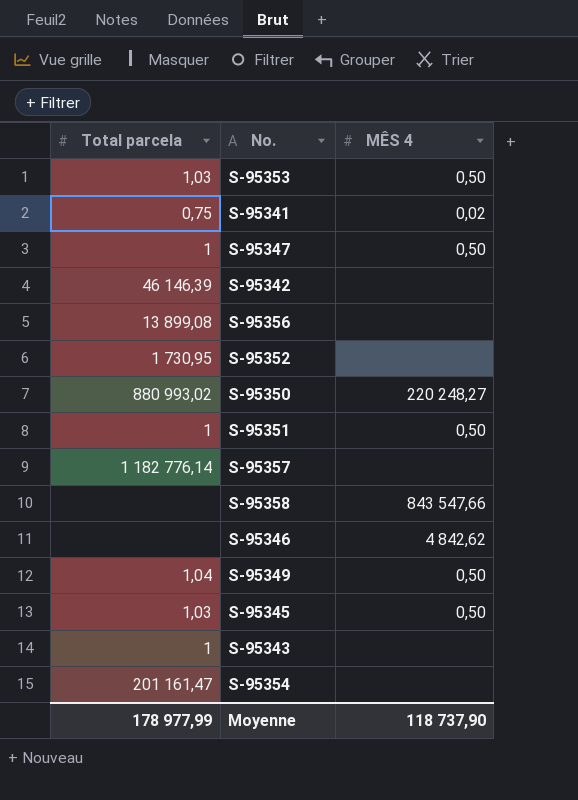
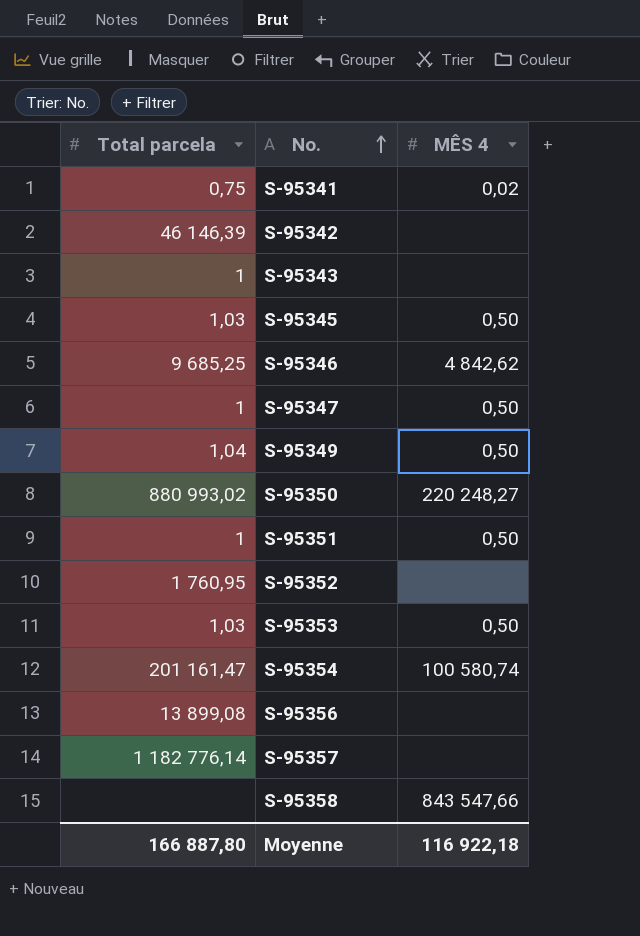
row order: none -> No. ascending
S-95346 | Total parcela: none -> 9 685,25
S-95352 | Total parcela: 1 730,95 -> 1 760,95
S-95354 | MÊS 4: none -> 100 580,74
Moyenne | Total parcela: 178 977,99 -> 166 887,80
Moyenne | MÊS 4: 118 737,90 -> 116 922,18

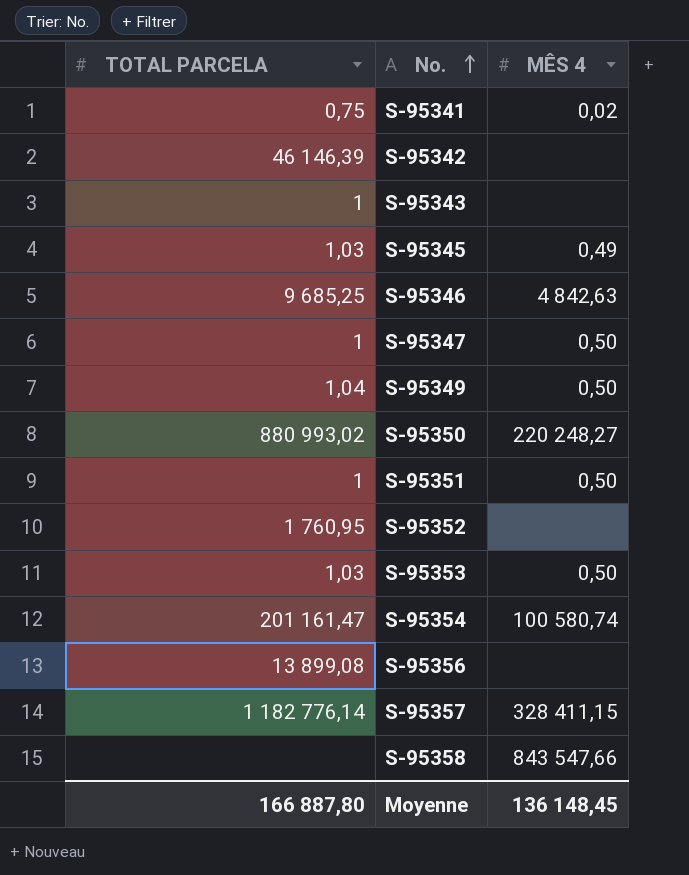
column name: Total parcela -> TOTAL PARCELA
S-95345 | MÊS 4: 0,50 -> 0,49
S-95346 | MÊS 4: 4 842,62 -> 4 842,63
S-95357 | MÊS 4: none -> 328 411,15
Moyenne | MÊS 4: 116 922,18 -> 136 148,45

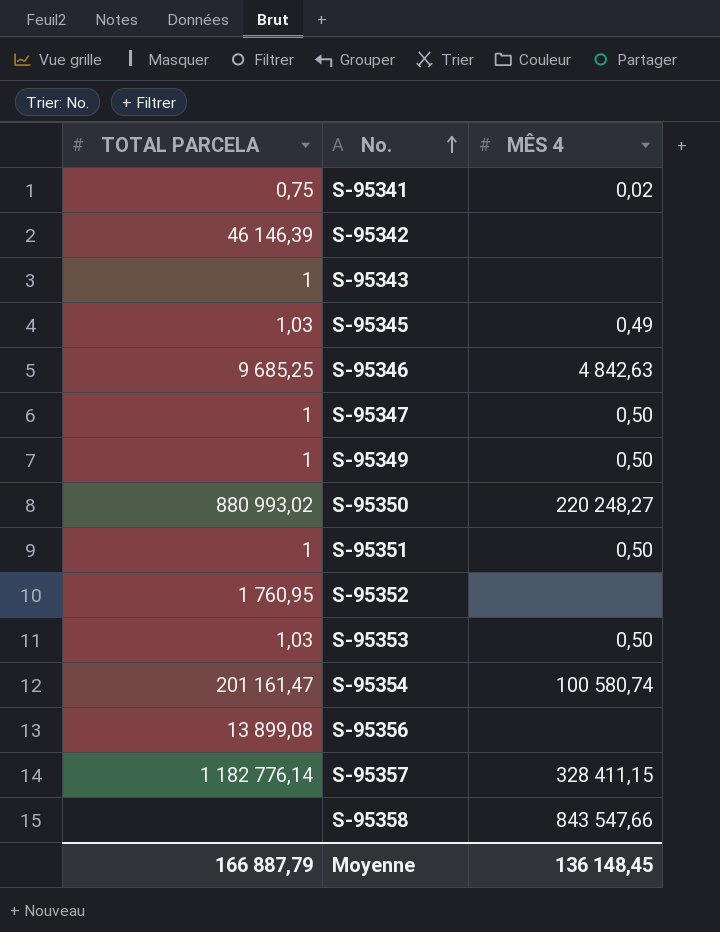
S-95349 | TOTAL PARCELA: 1,04 -> 1
Moyenne | TOTAL PARCELA: 166 887,80 -> 166 887,79

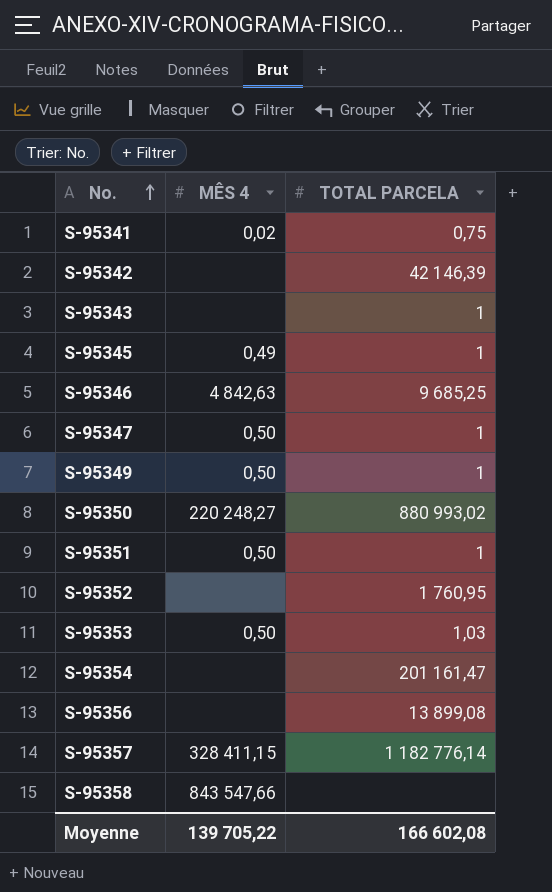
column TOTAL PARCELA | position: 1 -> 3
S-95342 | TOTAL PARCELA: 46 146,39 -> 42 146,39
S-95345 | TOTAL PARCELA: 1,03 -> 1
S-95354 | MÊS 4: 100 580,74 -> none
Moyenne | MÊS 4: 136 148,45 -> 139 705,22
Moyenne | TOTAL PARCELA: 166 887,79 -> 166 602,08

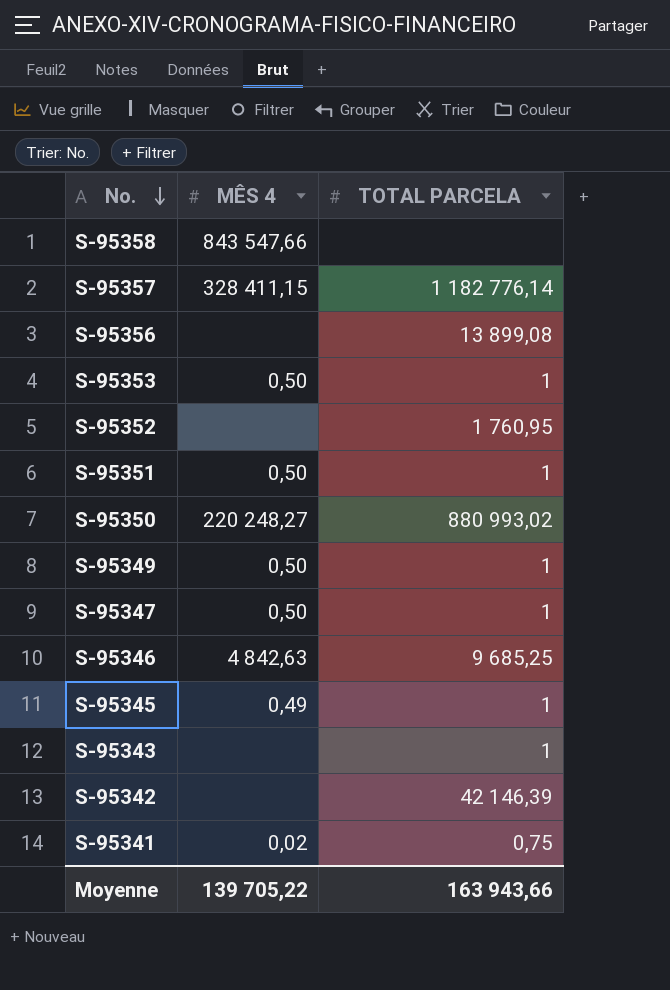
row order: No. ascending -> No. descending
row S-95354: none | 201 161,47 -> none
S-95353 | TOTAL PARCELA: 1,03 -> 1
Moyenne | TOTAL PARCELA: 166 602,08 -> 163 943,66

